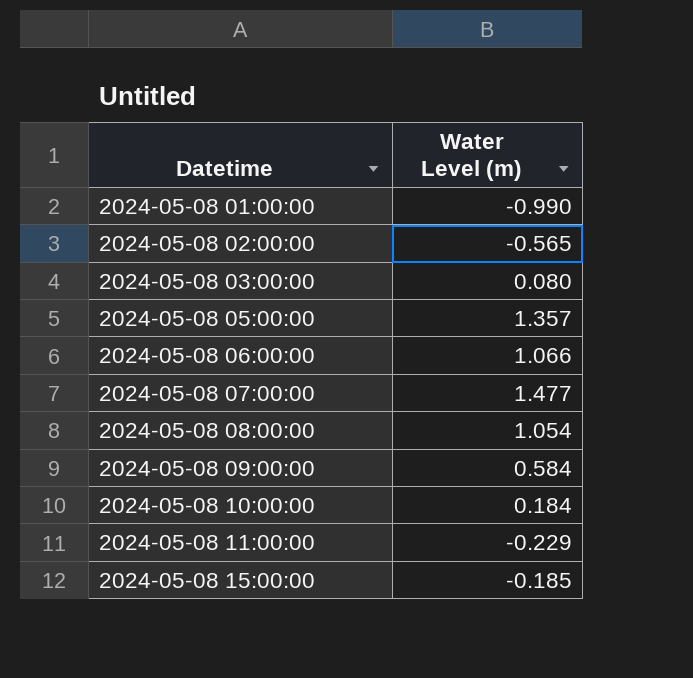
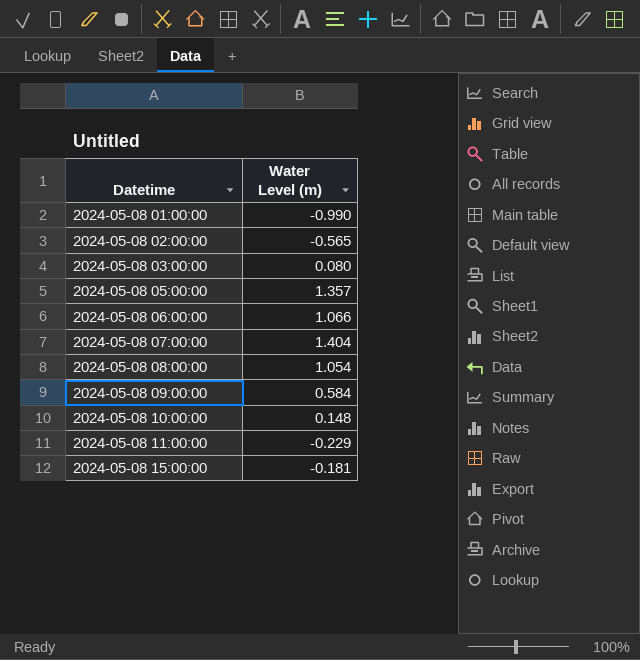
2024-05-08 07:00:00 | Water Level (m): 1.477 -> 1.404
2024-05-08 10:00:00 | Water Level (m): 0.184 -> 0.148
2024-05-08 15:00:00 | Water Level (m): -0.185 -> -0.181

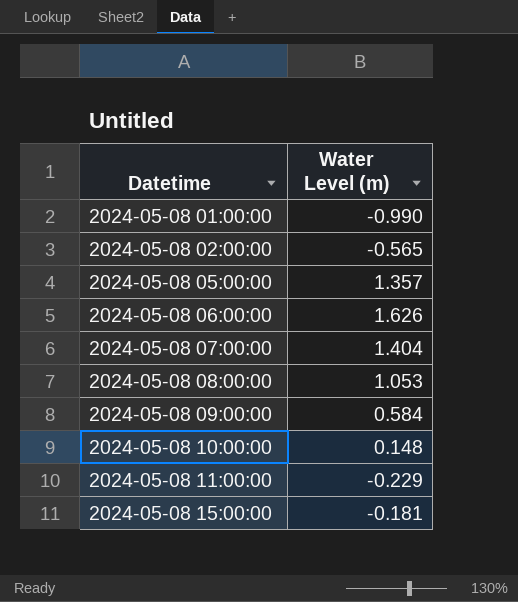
row 2024-05-08 03:00:00: 0.080 -> none
2024-05-08 06:00:00 | Water Level (m): 1.066 -> 1.626
2024-05-08 08:00:00 | Water Level (m): 1.054 -> 1.053

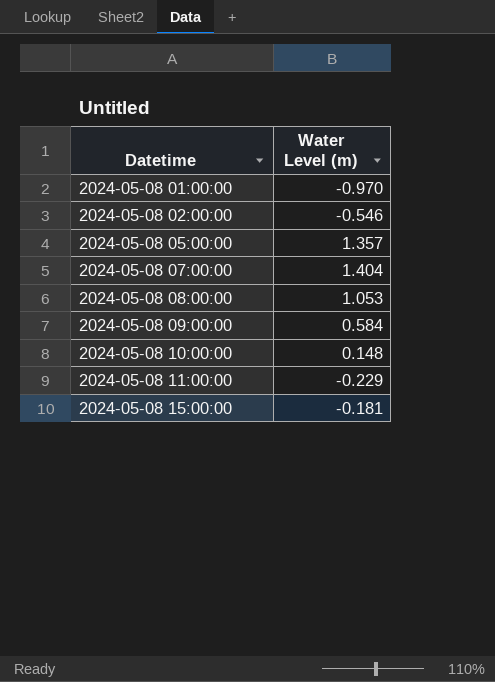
row 2024-05-08 06:00:00: 1.626 -> none
2024-05-08 01:00:00 | Water Level (m): -0.990 -> -0.970
2024-05-08 02:00:00 | Water Level (m): -0.565 -> -0.546

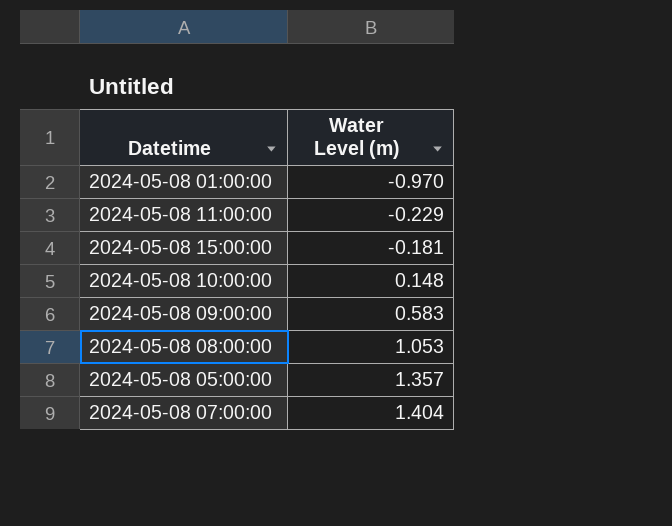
row order: Datetime ascending -> Water Level (m) ascending
row 2024-05-08 02:00:00: -0.546 -> none
2024-05-08 09:00:00 | Water Level (m): 0.584 -> 0.583

